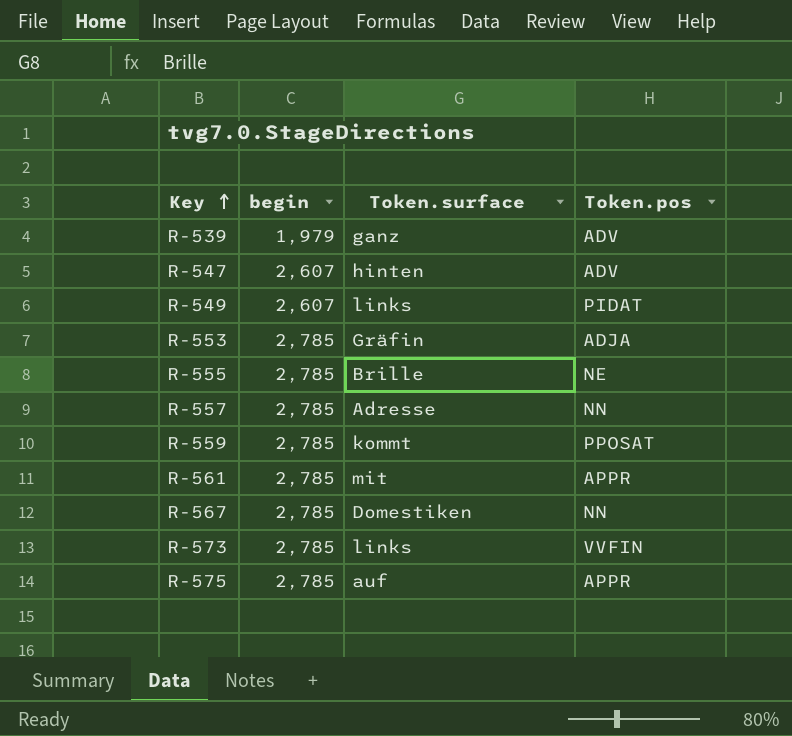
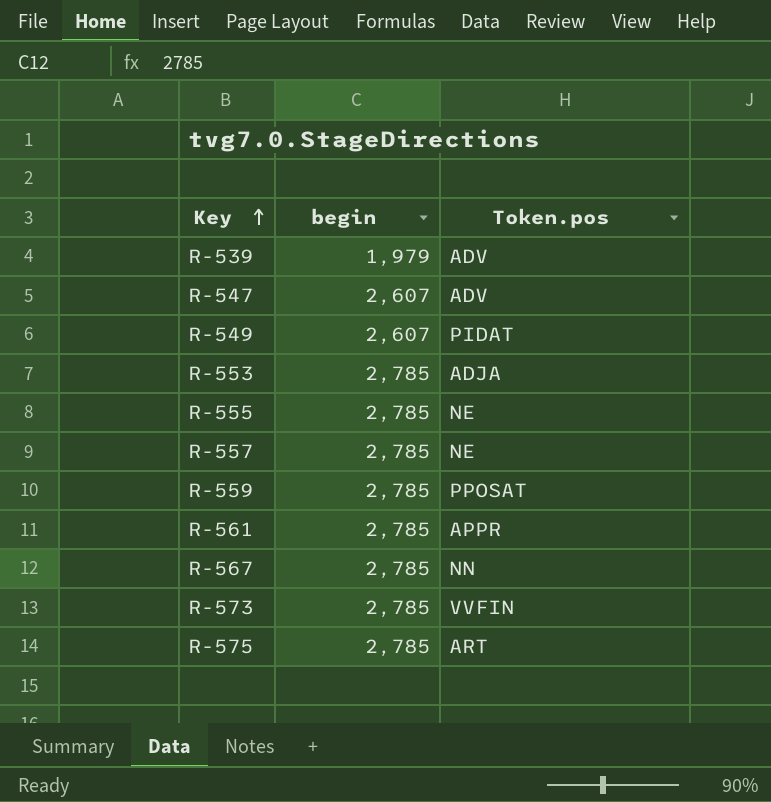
column Token.surface | position: 3 -> none
R-557 | Token.pos: NN -> NE
R-575 | Token.pos: APPR -> ART

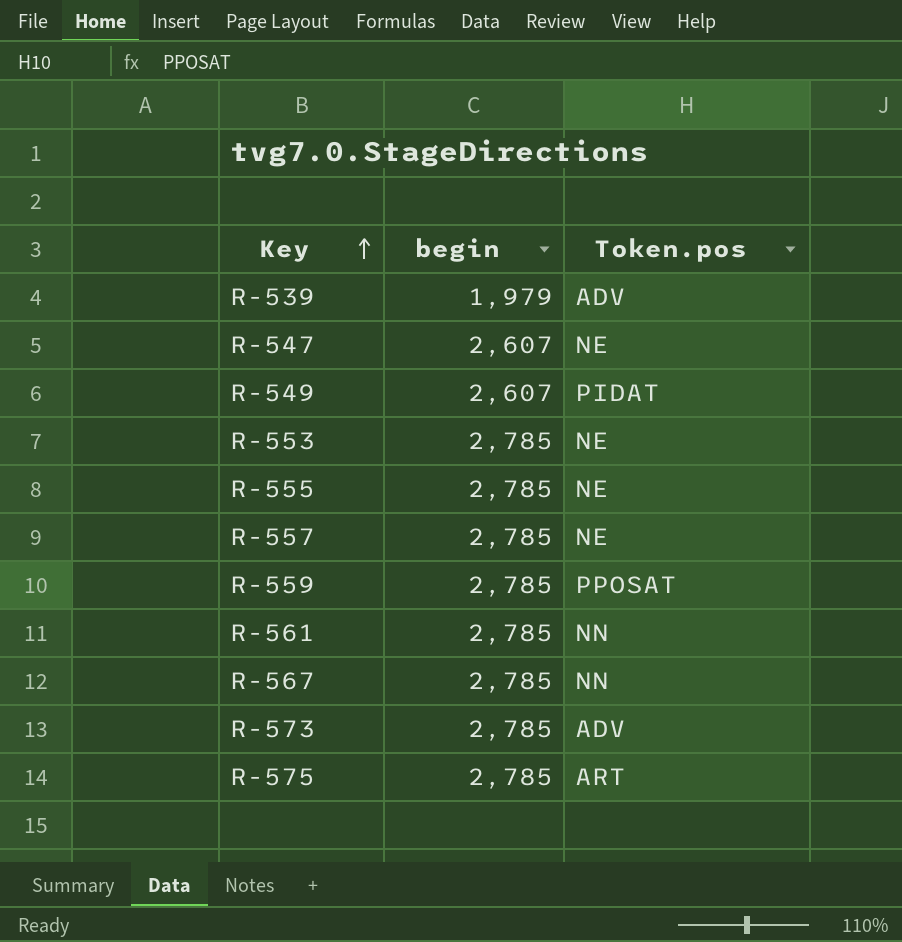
R-547 | Token.pos: ADV -> NE
R-553 | Token.pos: ADJA -> NE
R-561 | Token.pos: APPR -> NN
R-573 | Token.pos: VVFIN -> ADV

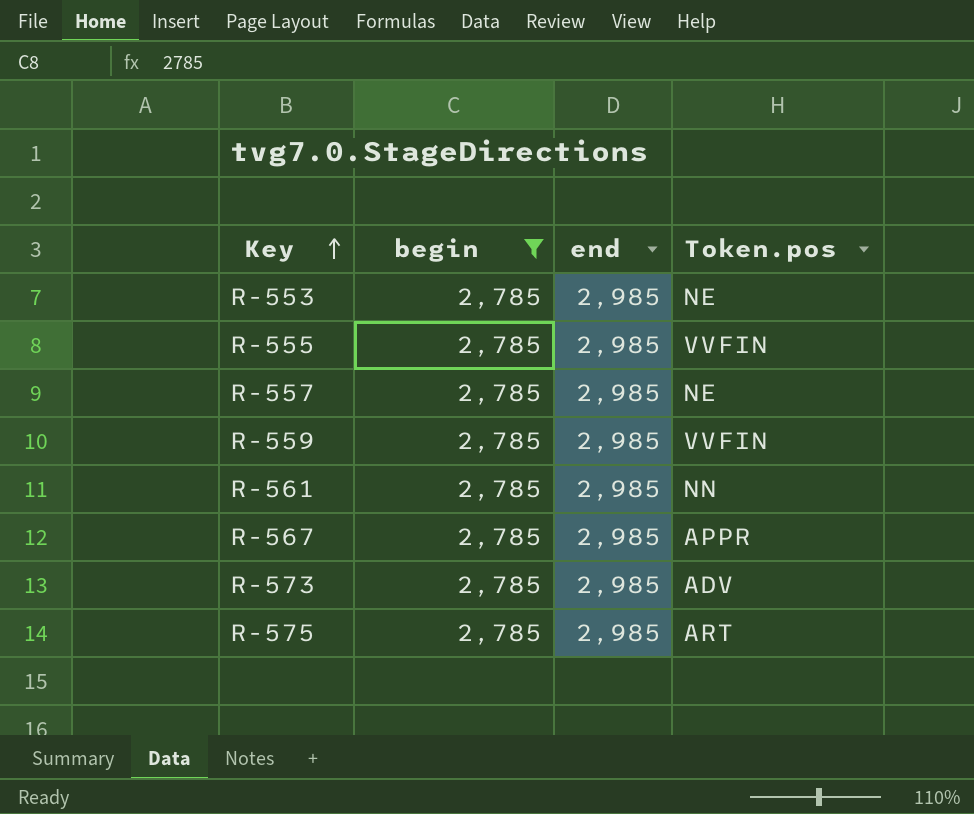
filter: none -> begin = 2,785
column end | position: none -> 3
R-555 | Token.pos: NE -> VVFIN
R-559 | Token.pos: PPOSAT -> VVFIN
R-567 | Token.pos: NN -> APPR

